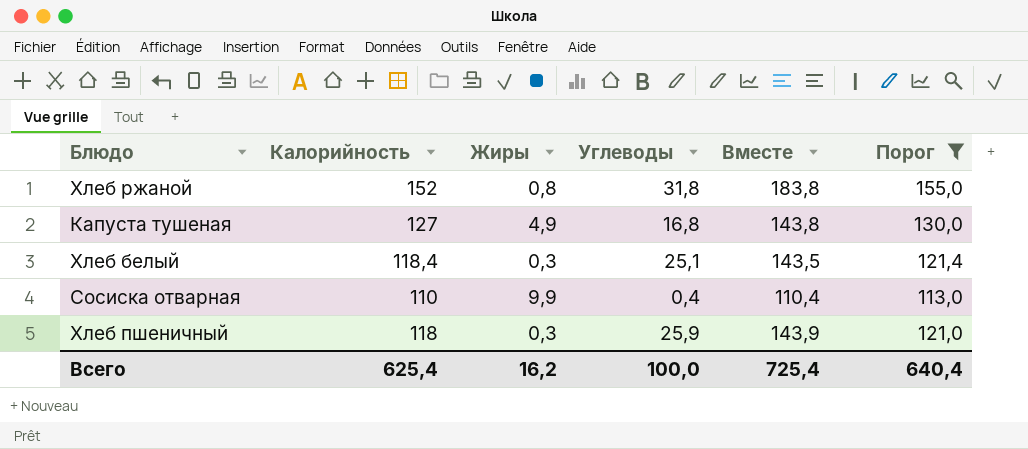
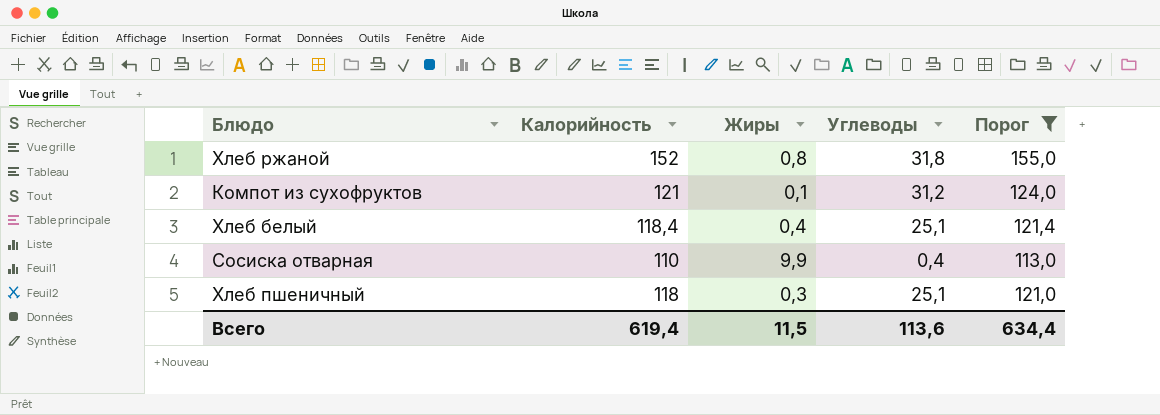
column Вместе | formula: [Калорийность] + [Углеводы] -> none
row Капуста тушеная: 127 | 4,9 | 16,8 | 143,8 | 130,0 -> none
row Компот из сухофруктов: none -> 121 | 0,1 | 31,2 | 124,0
Хлеб белый | Жиры: 0,3 -> 0,4
Хлеб пшеничный | Углеводы: 25,9 -> 25,1
Всего | Калорийность: 625,4 -> 619,4
Всего | Жиры: 16,2 -> 11,5
Всего | Углеводы: 100,0 -> 113,6
Всего | Порог: 640,4 -> 634,4

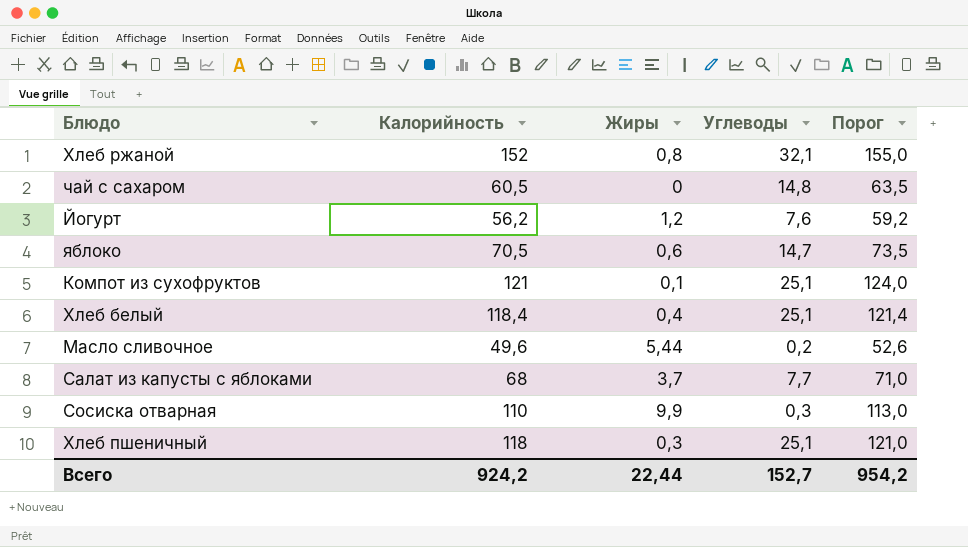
filter: Порог >= 113,0 -> none
Хлеб ржаной | Углеводы: 31,8 -> 32,1
Компот из сухофруктов | Углеводы: 31,2 -> 25,1
Сосиска отварная | Углеводы: 0,4 -> 0,3
Всего | Калорийность: 619,4 -> 924,2
Всего | Жиры: 11,5 -> 22,44
Всего | Углеводы: 113,6 -> 152,7
Всего | Порог: 634,4 -> 954,2

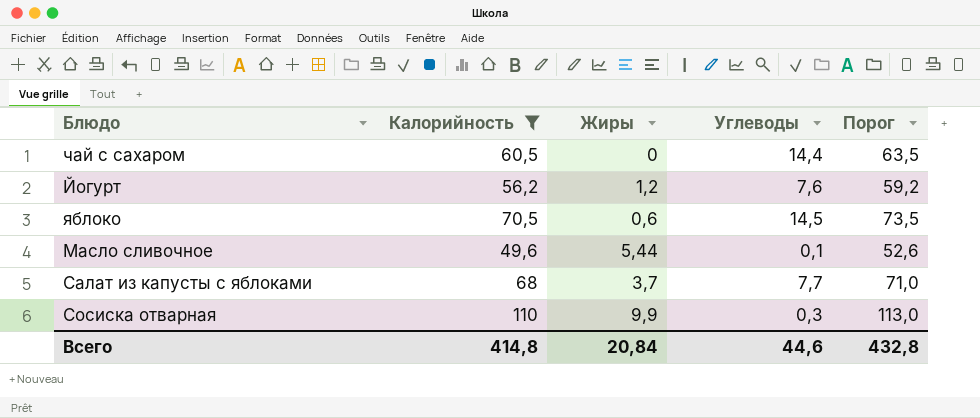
filter: none -> Калорийность <= 110
чай с сахаром | Углеводы: 14,8 -> 14,4
яблоко | Углеводы: 14,7 -> 14,5
Масло сливочное | Углеводы: 0,2 -> 0,1
Всего | Калорийность: 924,2 -> 414,8
Всего | Жиры: 22,44 -> 20,84
Всего | Углеводы: 152,7 -> 44,6
Всего | Порог: 954,2 -> 432,8

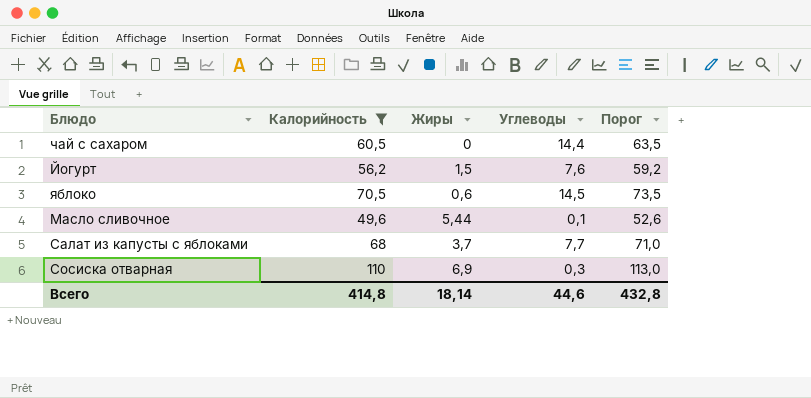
Йогурт | Жиры: 1,2 -> 1,5
Сосиска отварная | Жиры: 9,9 -> 6,9
Всего | Жиры: 20,84 -> 18,14

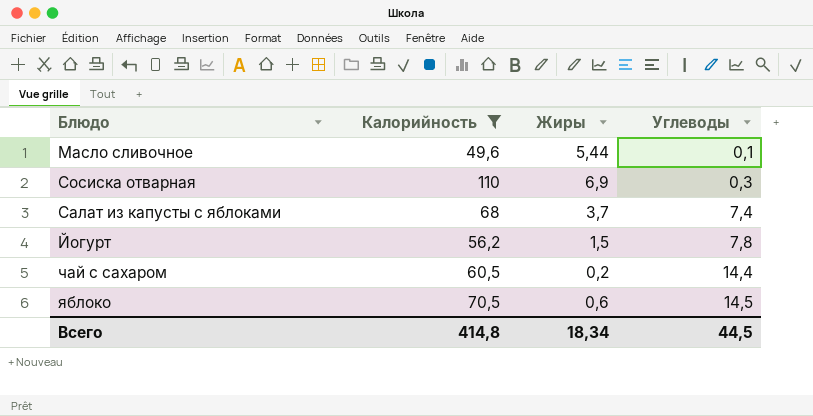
row order: none -> Углеводы ascending
column Порог | formula: [Калорийность] + 3 -> none
Салат из капусты с яблоками | Углеводы: 7,7 -> 7,4
Йогурт | Углеводы: 7,6 -> 7,8
чай с сахаром | Жиры: 0 -> 0,2
Всего | Жиры: 18,14 -> 18,34
Всего | Углеводы: 44,6 -> 44,5

